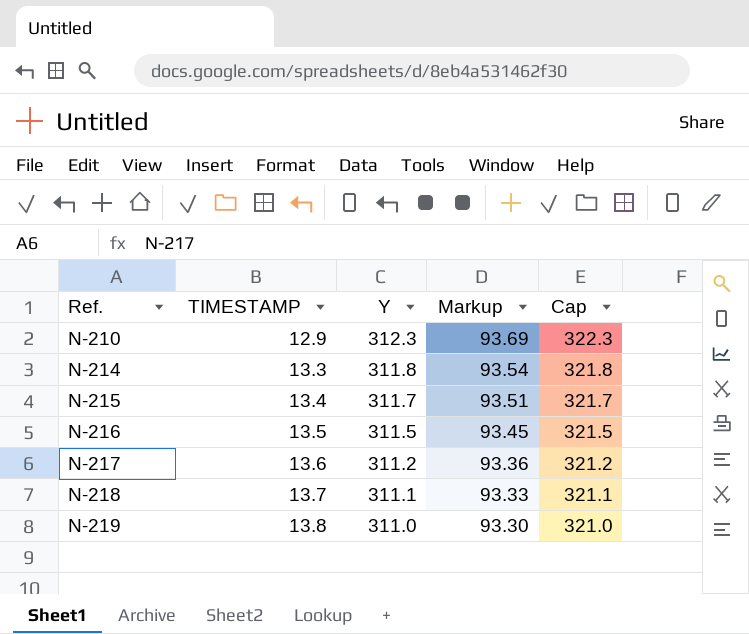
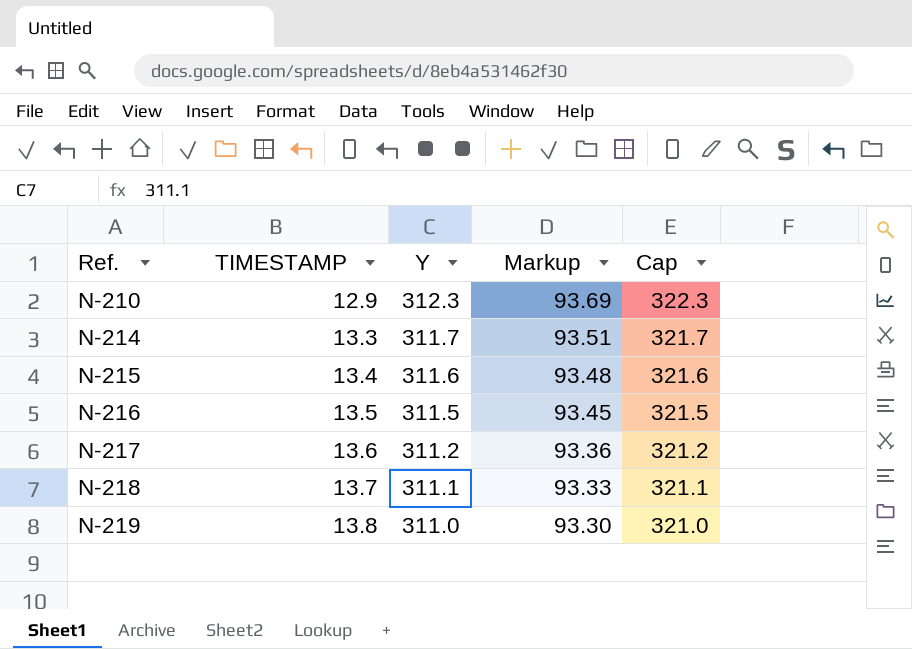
N-214 | Y: 311.8 -> 311.7
N-214 | Markup: 93.54 -> 93.51
N-214 | Cap: 321.8 -> 321.7
N-215 | Y: 311.7 -> 311.6
N-215 | Markup: 93.51 -> 93.48
N-215 | Cap: 321.7 -> 321.6

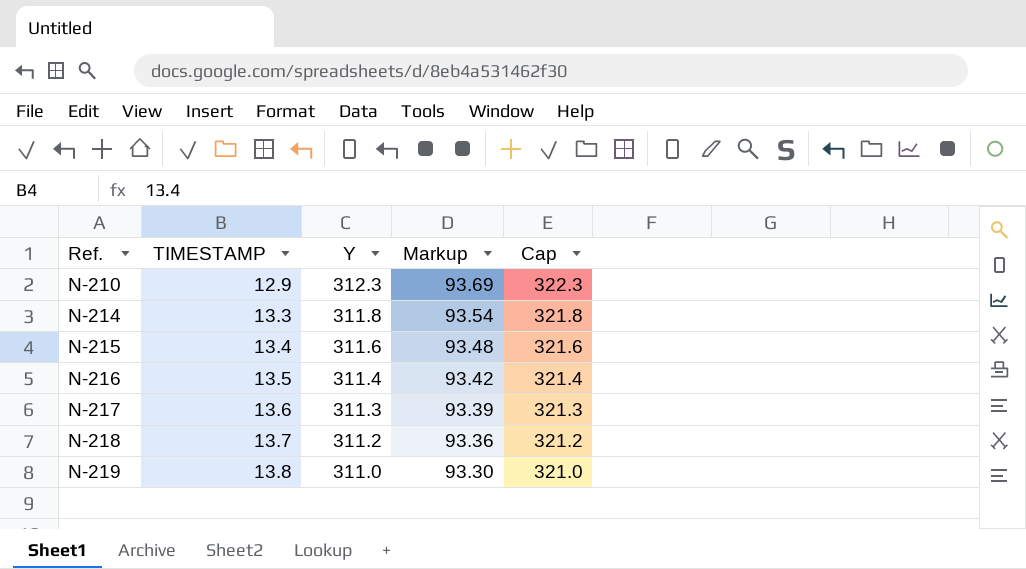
N-214 | Y: 311.7 -> 311.8
N-214 | Markup: 93.51 -> 93.54
N-214 | Cap: 321.7 -> 321.8
N-216 | Y: 311.5 -> 311.4
N-216 | Markup: 93.45 -> 93.42
N-216 | Cap: 321.5 -> 321.4
N-217 | Y: 311.2 -> 311.3
N-217 | Markup: 93.36 -> 93.39
N-217 | Cap: 321.2 -> 321.3
N-218 | Y: 311.1 -> 311.2
N-218 | Markup: 93.33 -> 93.36
N-218 | Cap: 321.1 -> 321.2

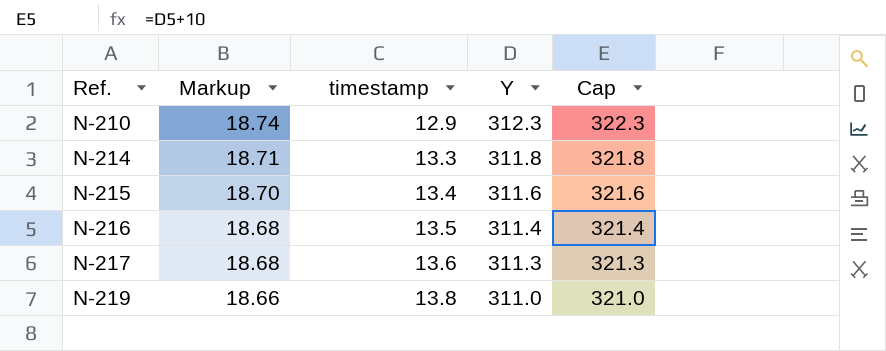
column Markup | formula: [Y] * 0.3 -> [Y] * 0.06
column Markup | position: 4 -> 2
column name: TIMESTAMP -> timestamp
row N-218: 13.7 | 311.2 | 93.36 | 321.2 -> none

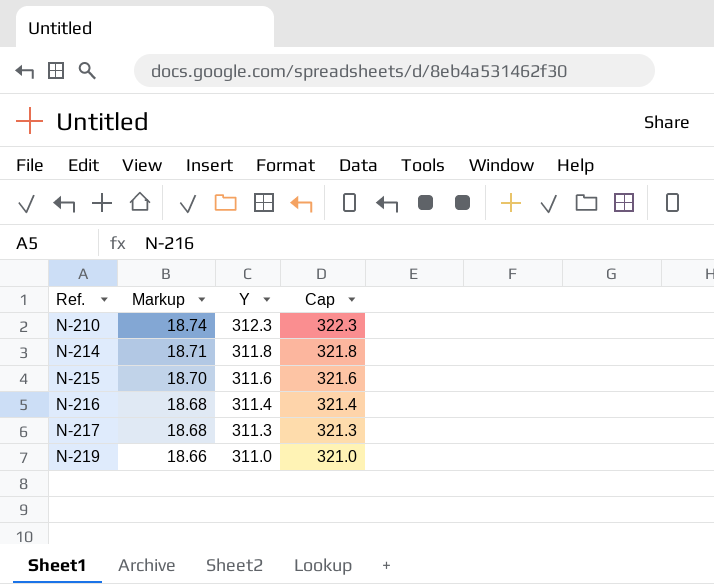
column timestamp | position: 3 -> none

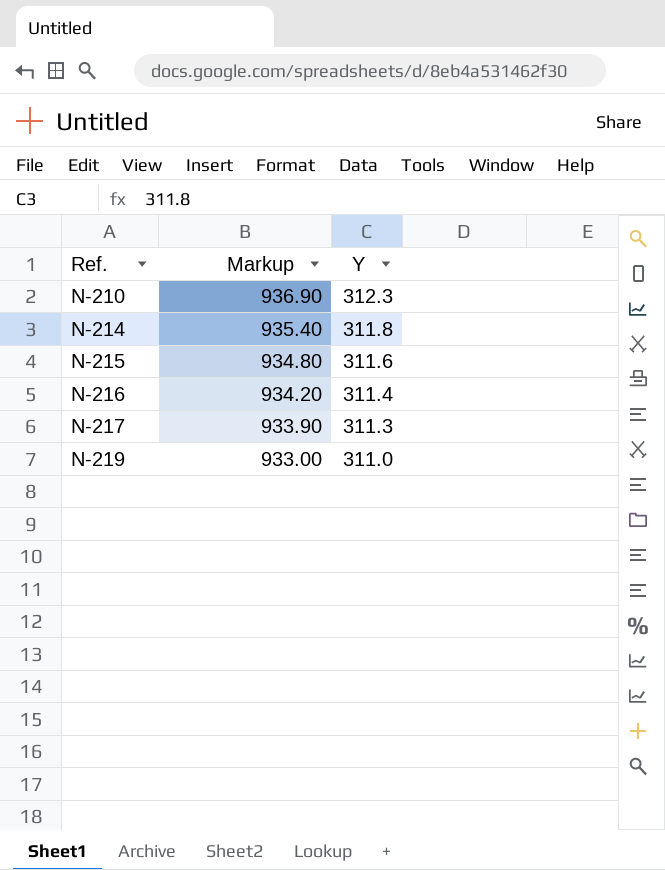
column Cap | formula: [Y] + 10 -> none
column Markup | formula: [Y] * 0.06 -> [Y] * 3

